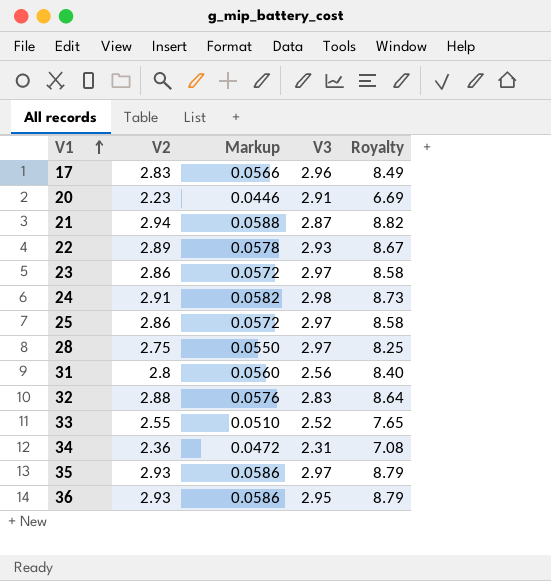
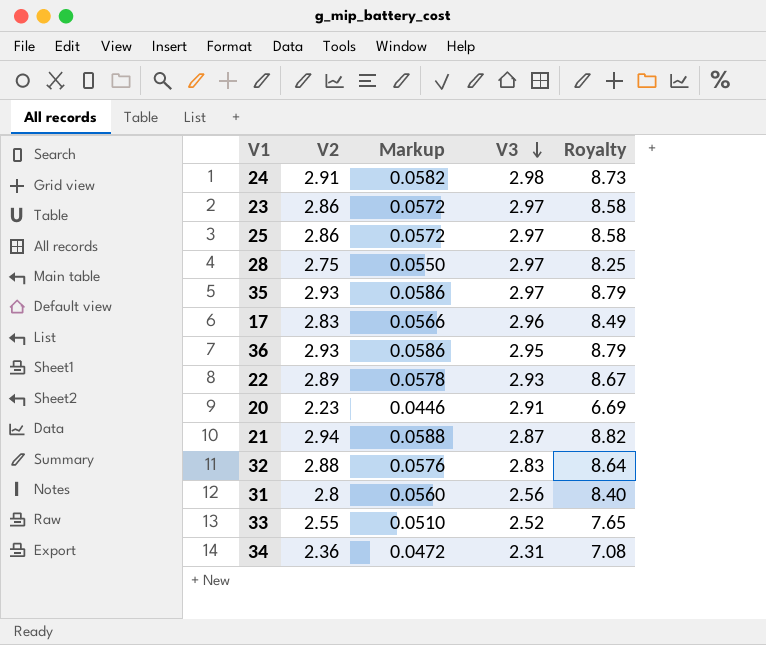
row order: V1 ascending -> V3 descending

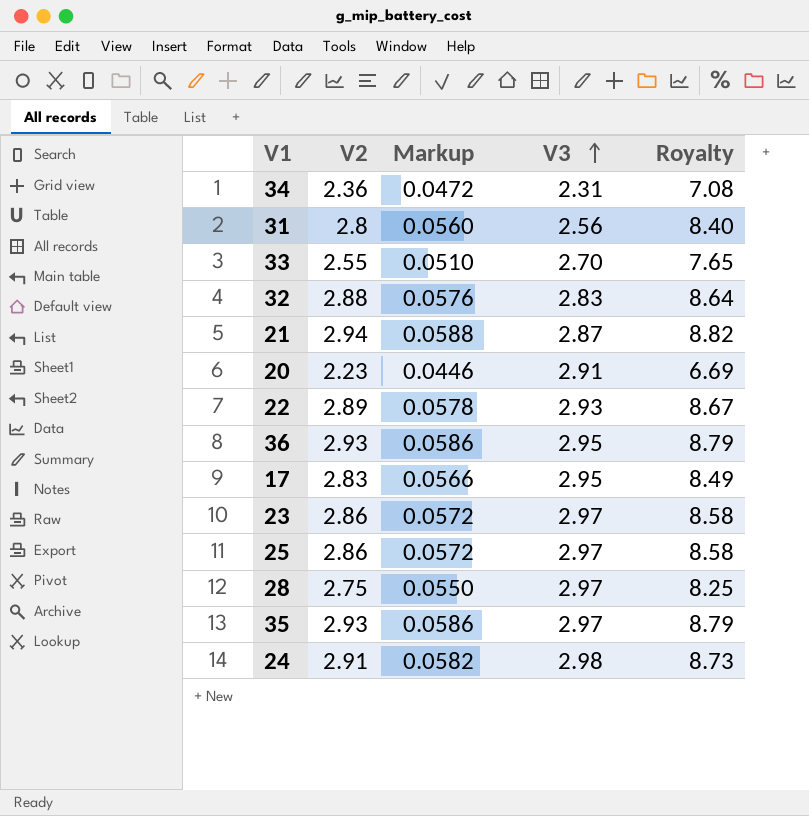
row order: V3 descending -> V3 ascending
33 | V3: 2.52 -> 2.70
17 | V3: 2.96 -> 2.95

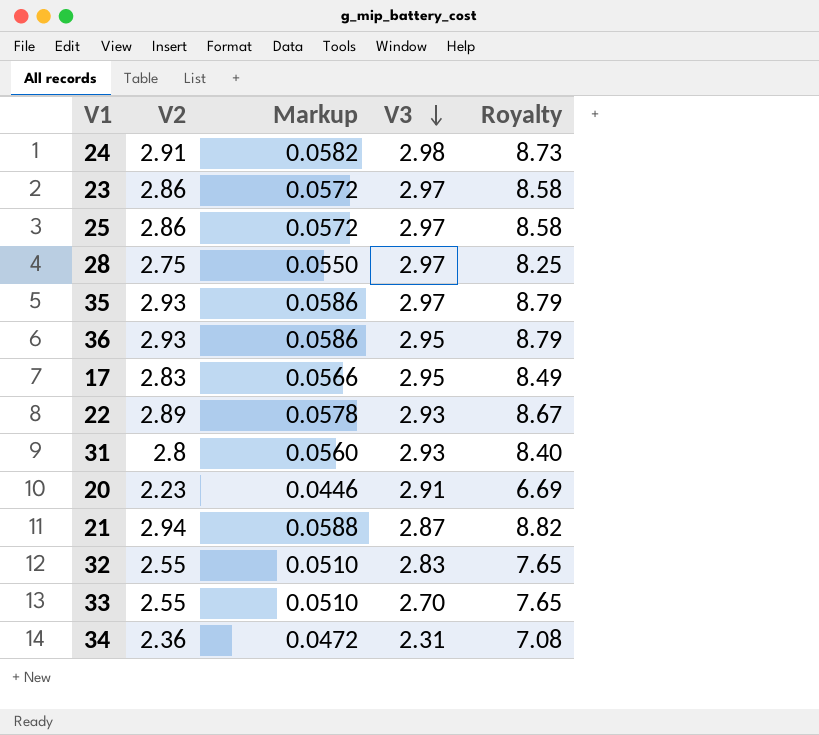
row order: V3 ascending -> V3 descending
31 | V3: 2.56 -> 2.93
32 | V2: 2.88 -> 2.55
32 | Markup: 0.0576 -> 0.0510
32 | Royalty: 8.64 -> 7.65

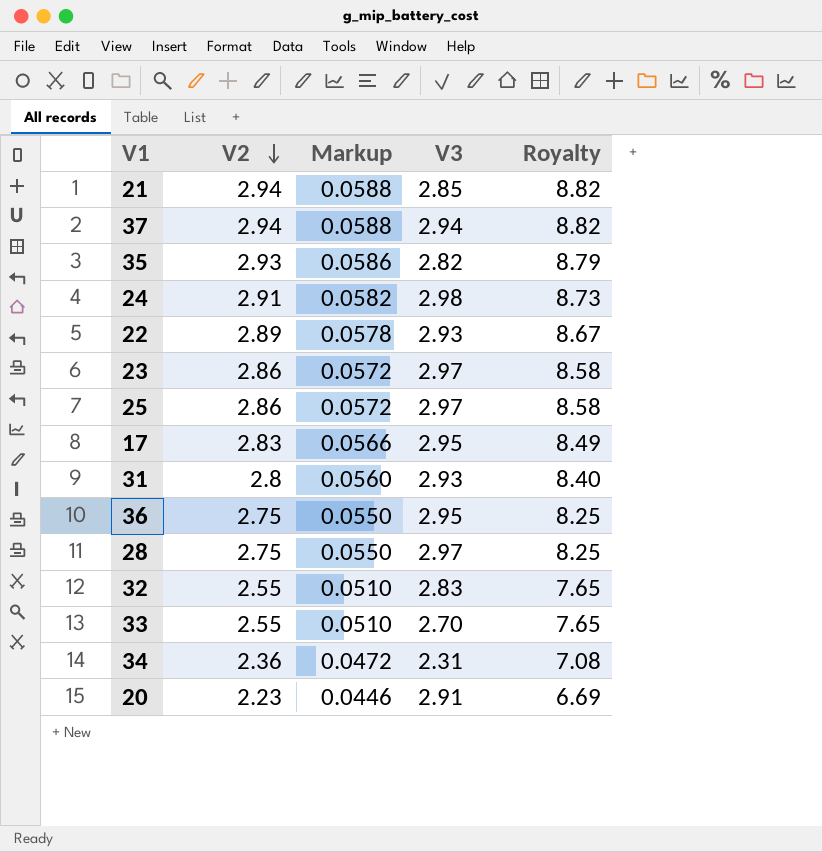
row order: V3 descending -> V2 descending
21 | V3: 2.87 -> 2.85
row 37: none -> 2.94 | 0.0588 | 2.94 | 8.82
35 | V3: 2.97 -> 2.82
36 | V2: 2.93 -> 2.75
36 | Markup: 0.0586 -> 0.0550
36 | Royalty: 8.79 -> 8.25

